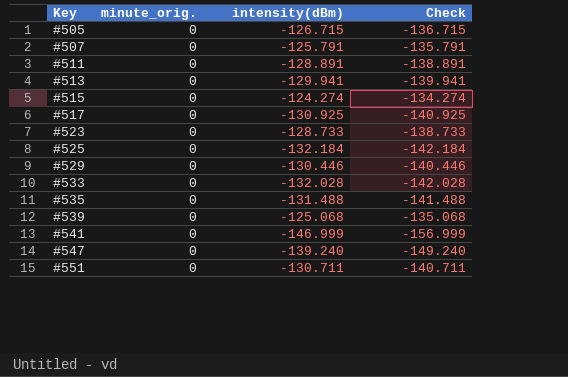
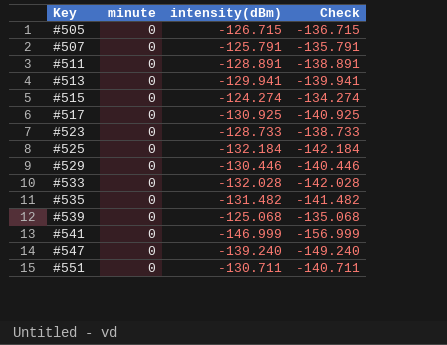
column name: minute_orig. -> minute
#535 | intensity(dBm): -131.488 -> -131.482
#535 | Check: -141.488 -> -141.482

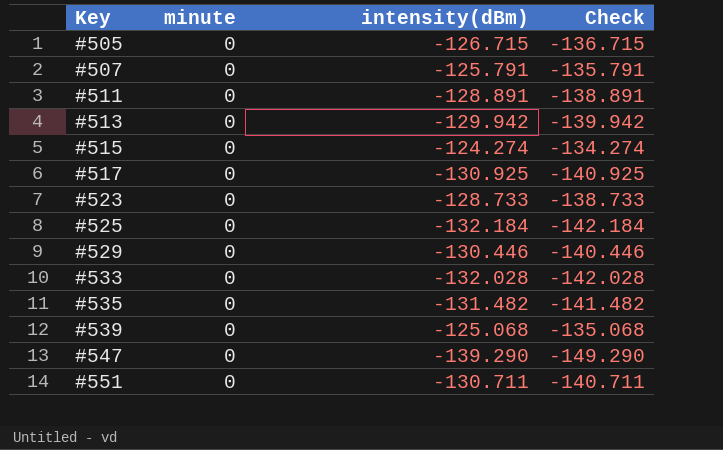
row #541: 0 | -146.999 | -156.999 -> none
#513 | intensity(dBm): -129.941 -> -129.942
#513 | Check: -139.941 -> -139.942
#547 | intensity(dBm): -139.240 -> -139.290
#547 | Check: -149.240 -> -149.290

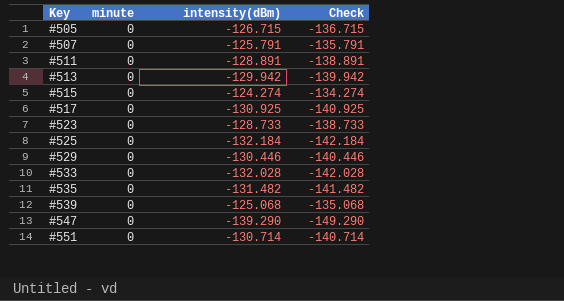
#551 | intensity(dBm): -130.711 -> -130.714
#551 | Check: -140.711 -> -140.714

